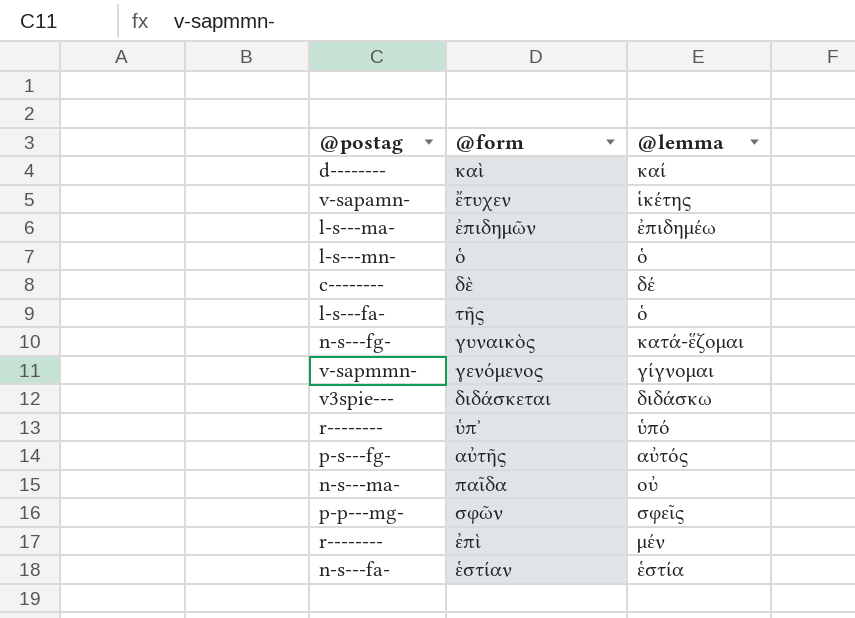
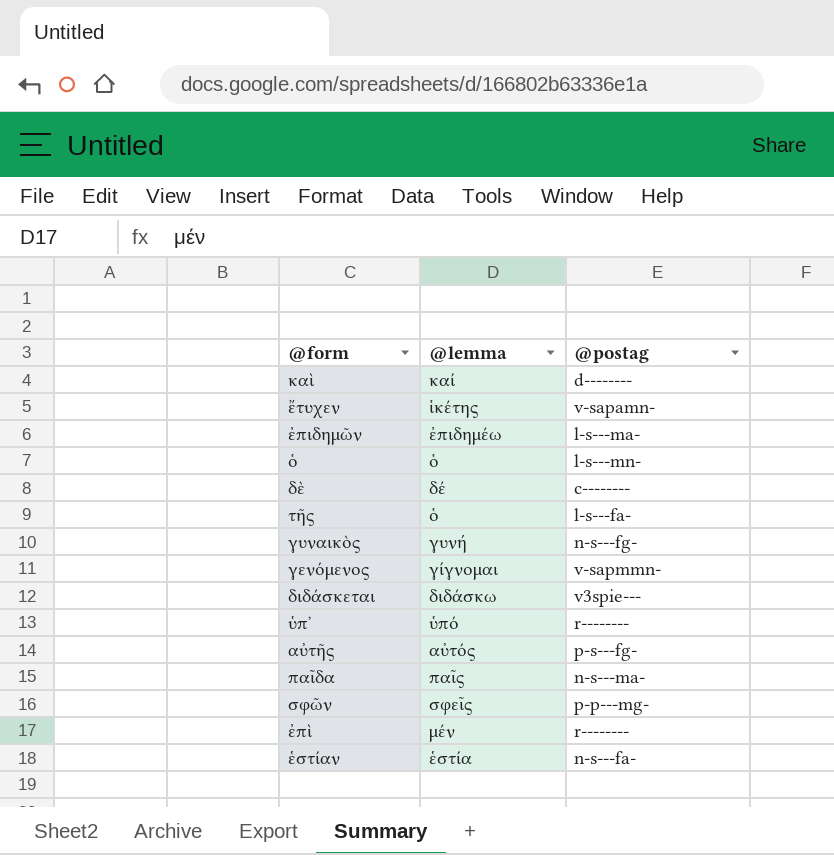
column @postag | position: 1 -> 3
γυναικὸς | @lemma: κατά-ἕζομαι -> γυνή
παῖδα | @lemma: οὐ -> παῖς

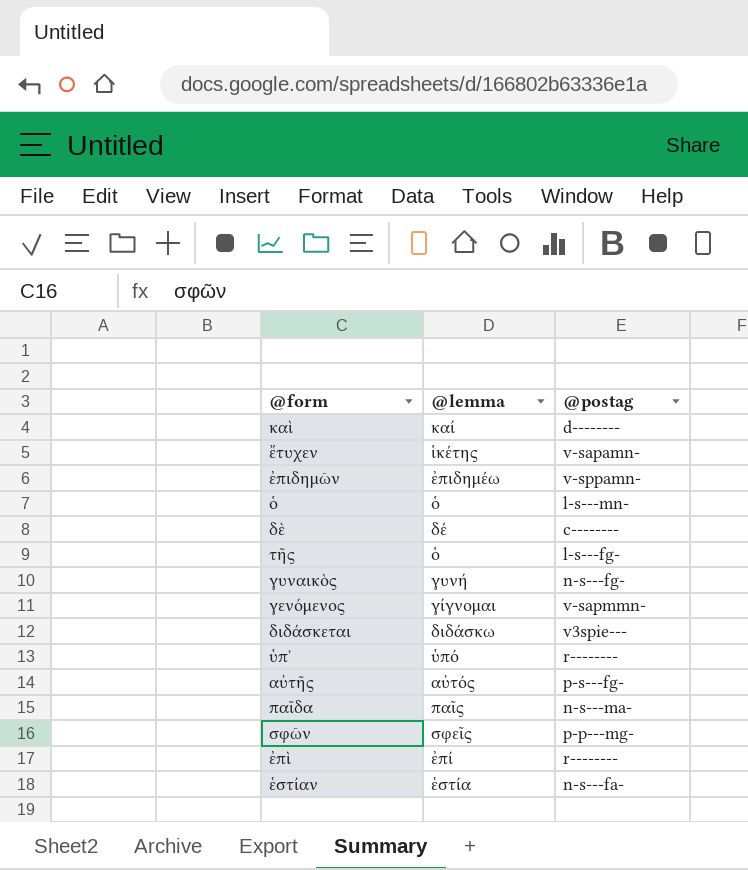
ἐπιδημῶν | @postag: l-s---ma- -> v-sppamn-
τῆς | @postag: l-s---fa- -> l-s---fg-
ἐπὶ | @lemma: μέν -> ἐπί

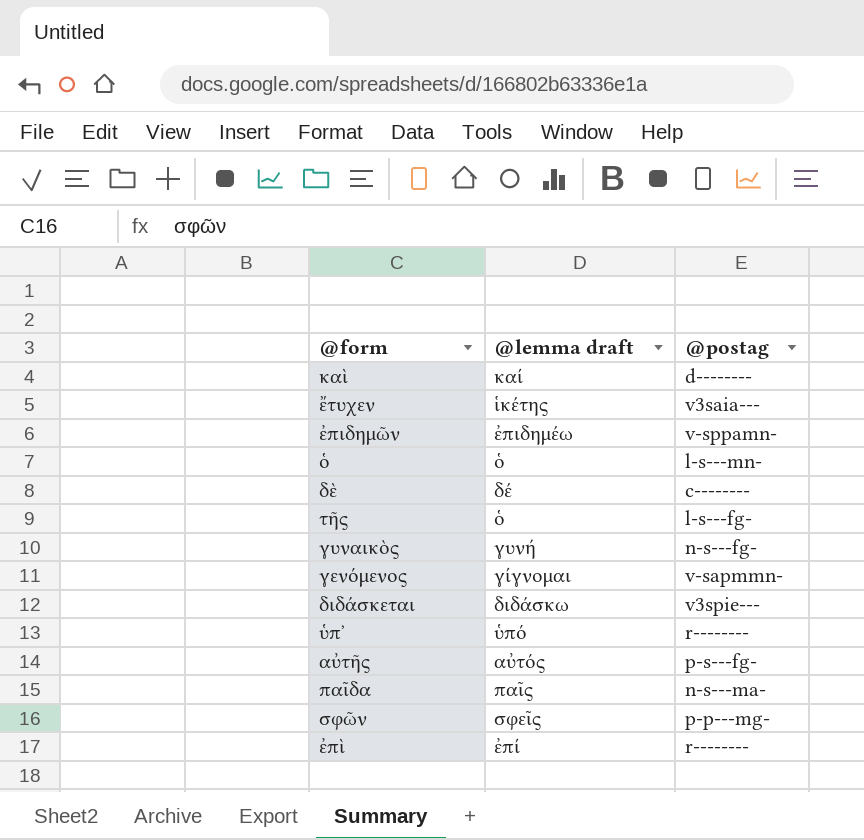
column name: @lemma -> @lemma draft
row ἑστίαν: ἑστία | n-s---fa- -> none
ἔτυχεν | @postag: v-sapamn- -> v3saia---

